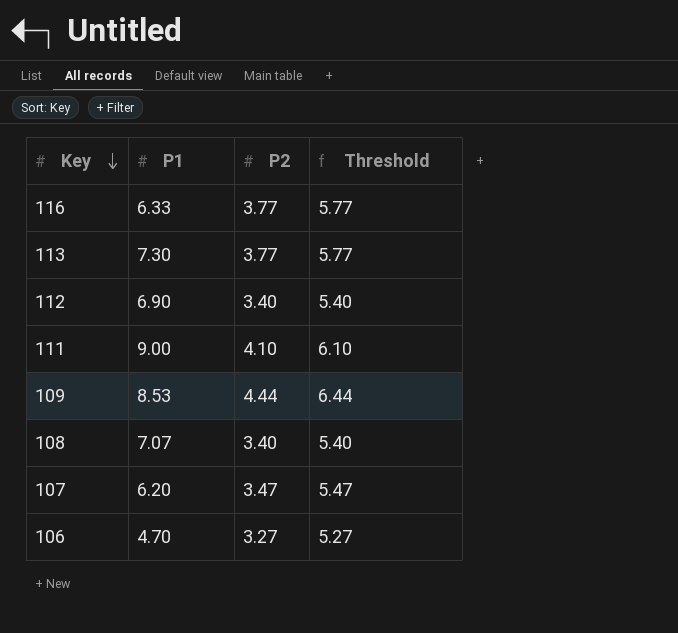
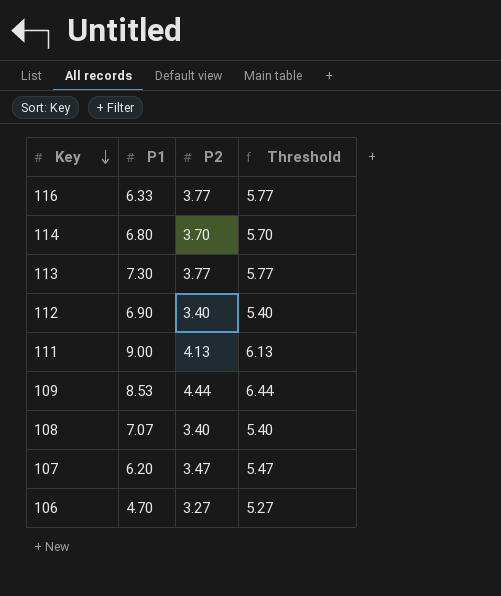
row 114: none -> 6.80 | 3.70 | 5.70
111 | P2: 4.10 -> 4.13
111 | Threshold: 6.10 -> 6.13

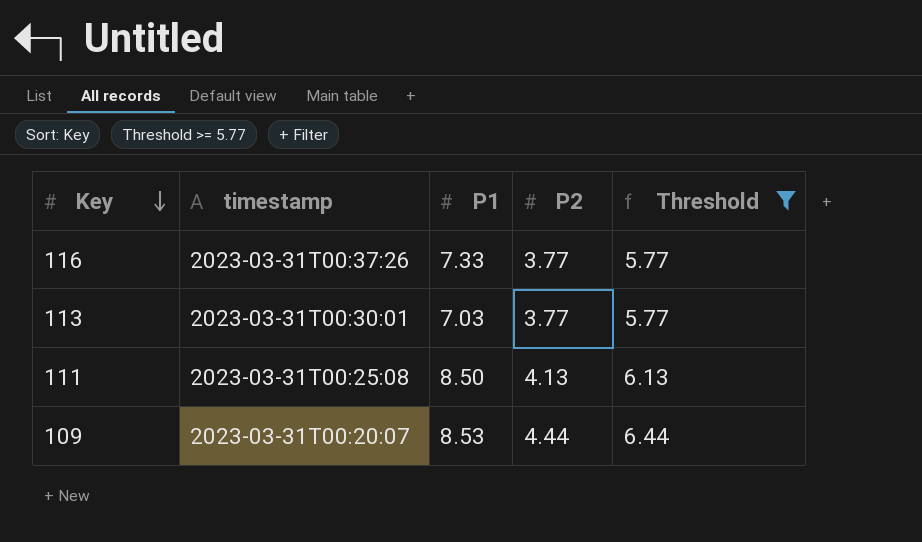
filter: none -> Threshold >= 5.77
column timestamp | position: none -> 2
116 | P1: 6.33 -> 7.33
113 | P1: 7.30 -> 7.03
111 | P1: 9.00 -> 8.50

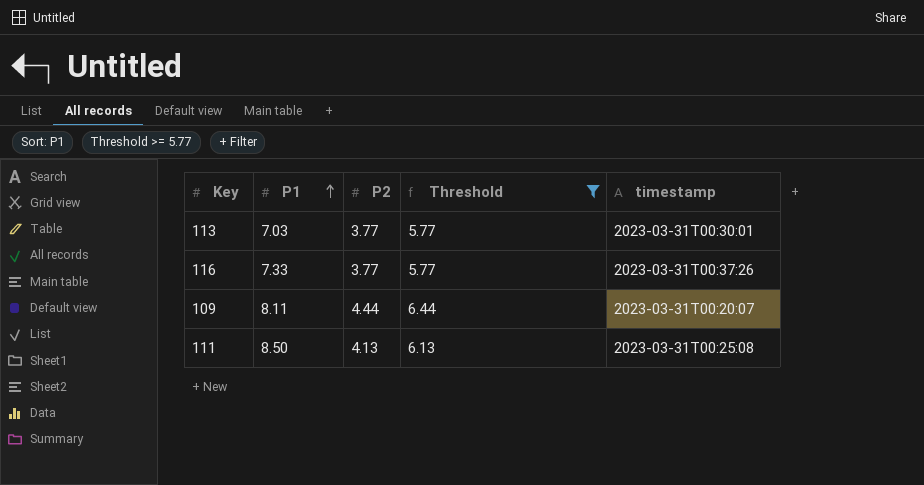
row order: Key descending -> P1 ascending
column timestamp | position: 2 -> 5
109 | P1: 8.53 -> 8.11

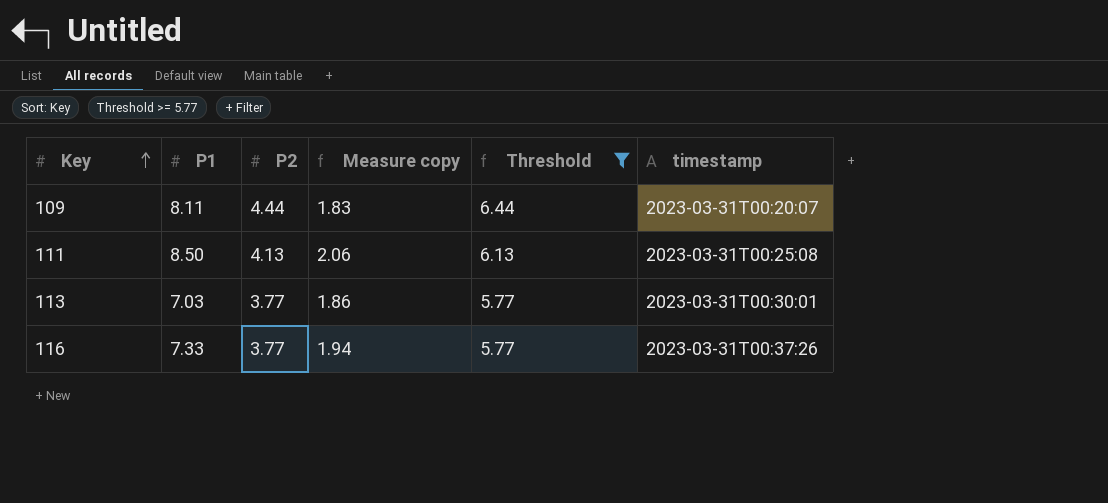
row order: P1 ascending -> Key ascending
column Measure copy | formula: none -> [P1] / [P2]

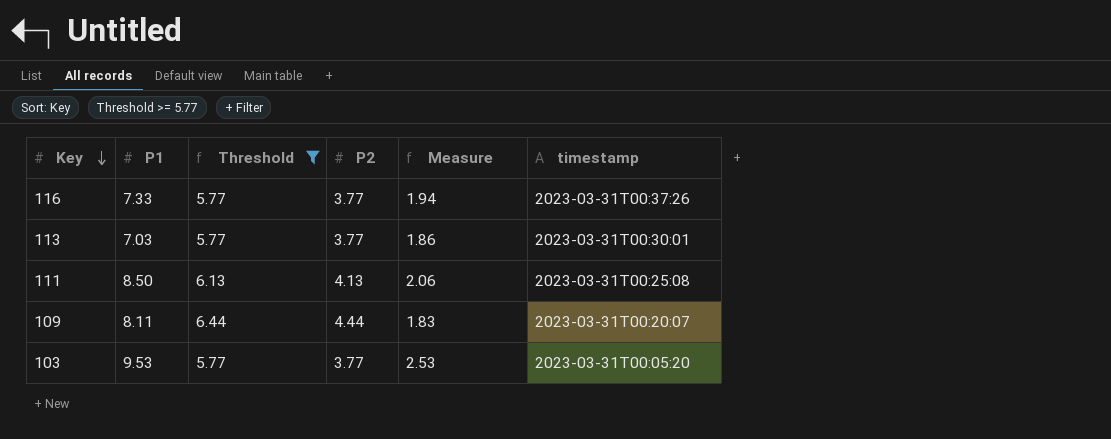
row order: Key ascending -> Key descending
column Threshold | position: 5 -> 3
column name: Measure copy -> Measure
row 103: none -> 9.53 | 5.77 | 3.77 | 2.53 | 2023-03-31T00:05:20

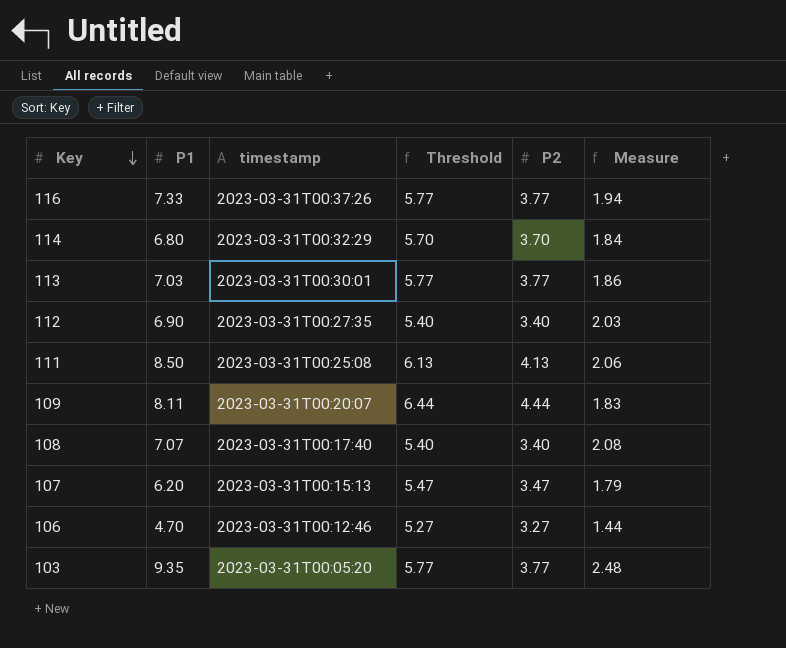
filter: Threshold >= 5.77 -> none
column timestamp | position: 6 -> 3
103 | P1: 9.53 -> 9.35
103 | Measure: 2.53 -> 2.48

